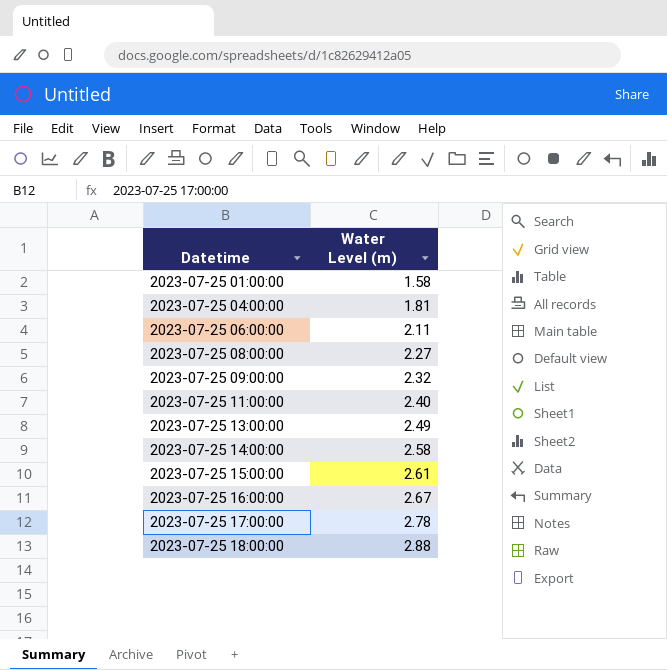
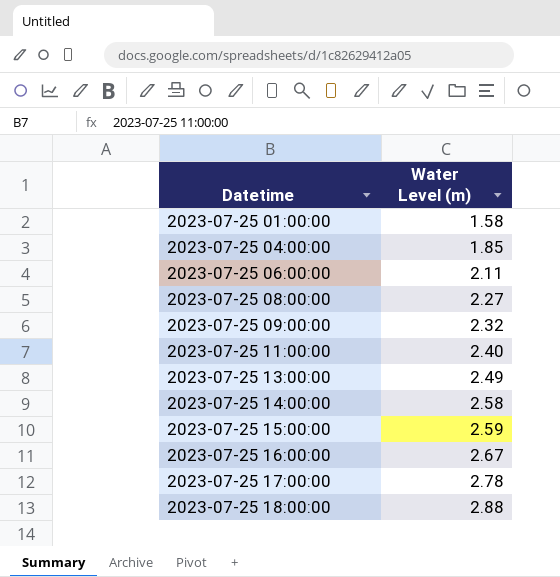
2023-07-25 04:00:00 | Water Level (m): 1.81 -> 1.85
2023-07-25 15:00:00 | Water Level (m): 2.61 -> 2.59

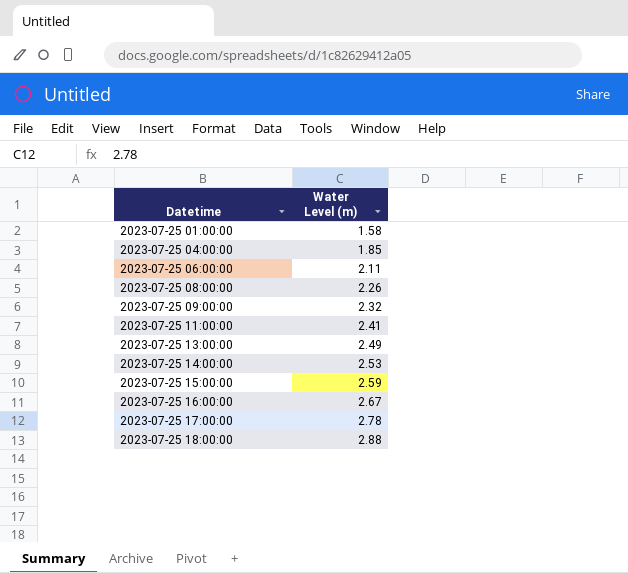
2023-07-25 08:00:00 | Water Level (m): 2.27 -> 2.26
2023-07-25 11:00:00 | Water Level (m): 2.40 -> 2.41
2023-07-25 14:00:00 | Water Level (m): 2.58 -> 2.53

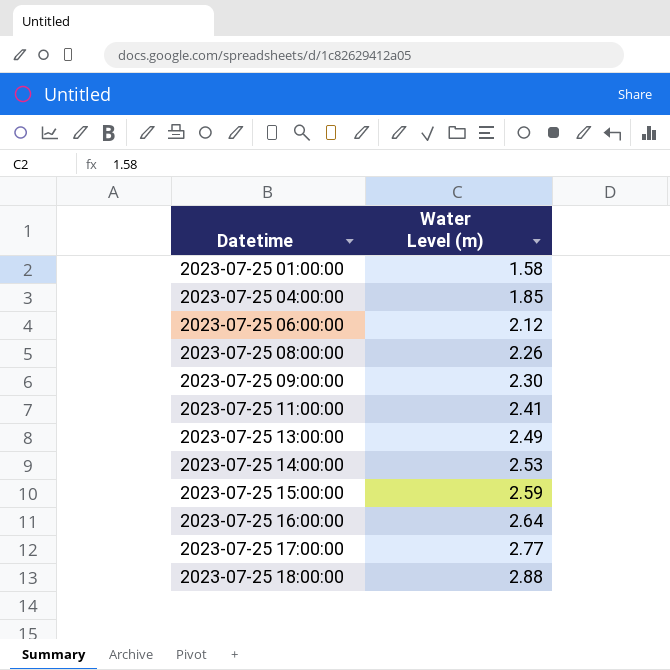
2023-07-25 06:00:00 | Water Level (m): 2.11 -> 2.12
2023-07-25 09:00:00 | Water Level (m): 2.32 -> 2.30
2023-07-25 16:00:00 | Water Level (m): 2.67 -> 2.64
2023-07-25 17:00:00 | Water Level (m): 2.78 -> 2.77

